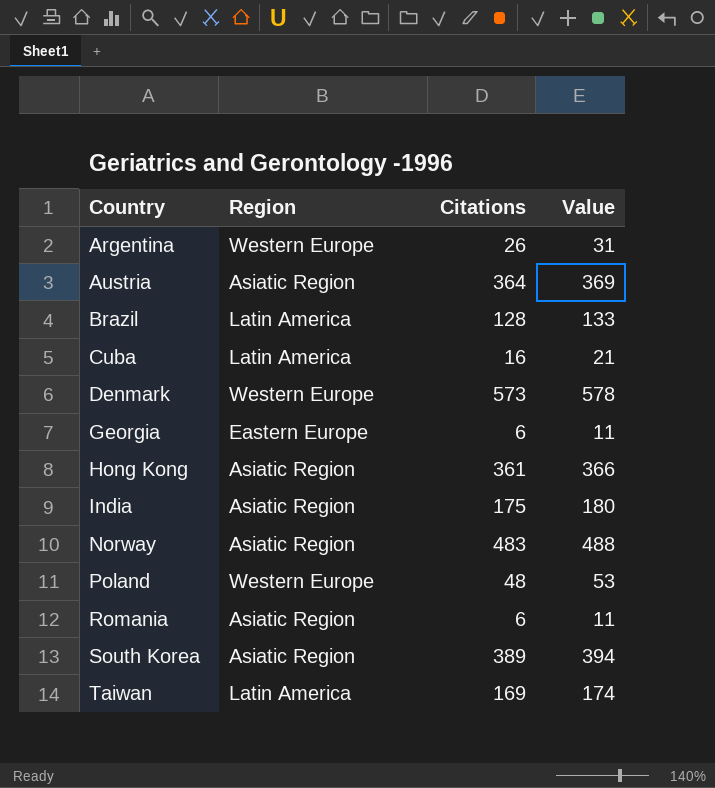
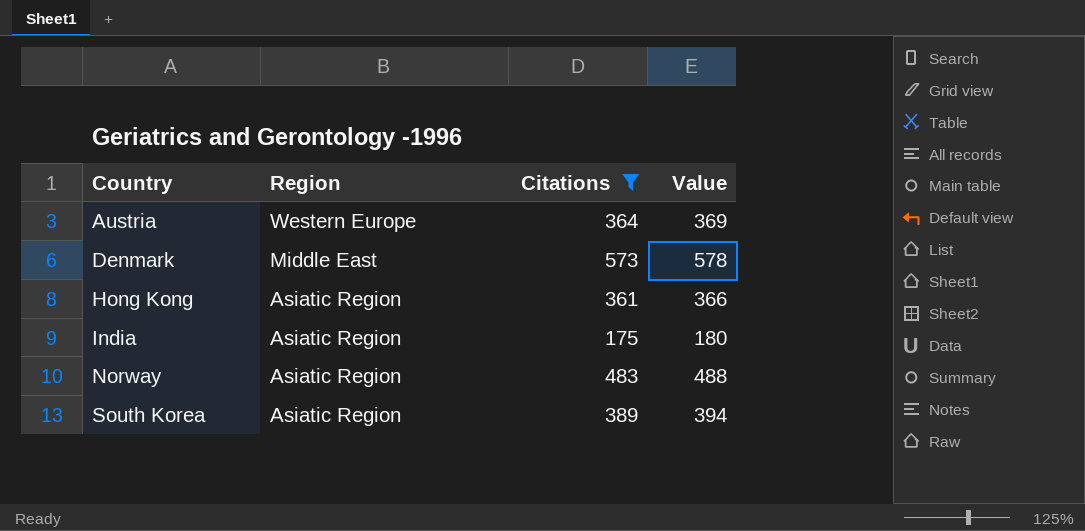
filter: none -> Citations >= 175
Austria | Region: Asiatic Region -> Western Europe
Denmark | Region: Western Europe -> Middle East

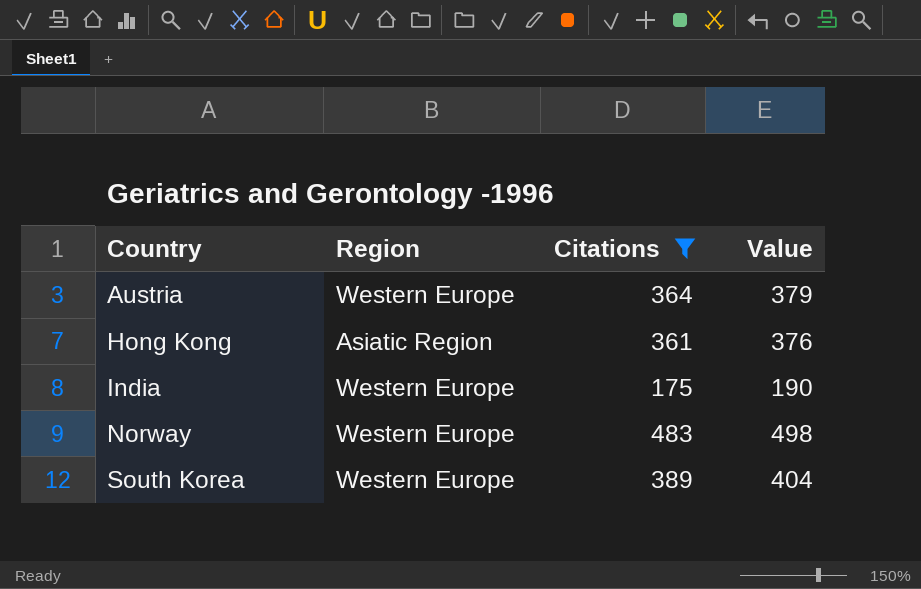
column Value | formula: [Citations] + 5 -> [Citations] + 15
row Denmark: Middle East | 573 | 578 -> none
India | Region: Asiatic Region -> Western Europe
Norway | Region: Asiatic Region -> Western Europe
South Korea | Region: Asiatic Region -> Western Europe

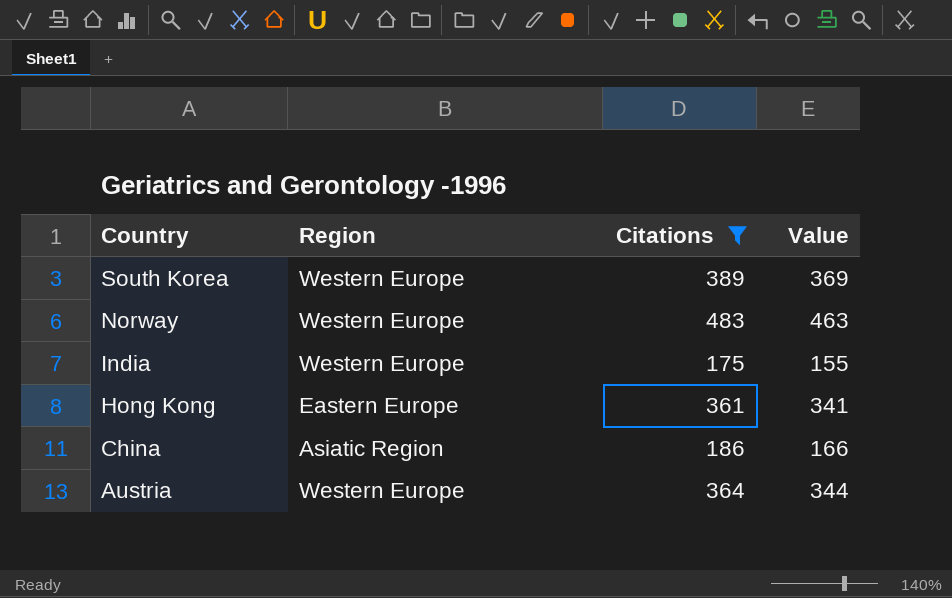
row order: Country ascending -> Country descending
column Value | formula: [Citations] + 15 -> [Citations] - 20
Hong Kong | Region: Asiatic Region -> Eastern Europe
row China: none -> Asiatic Region | 186 | 166

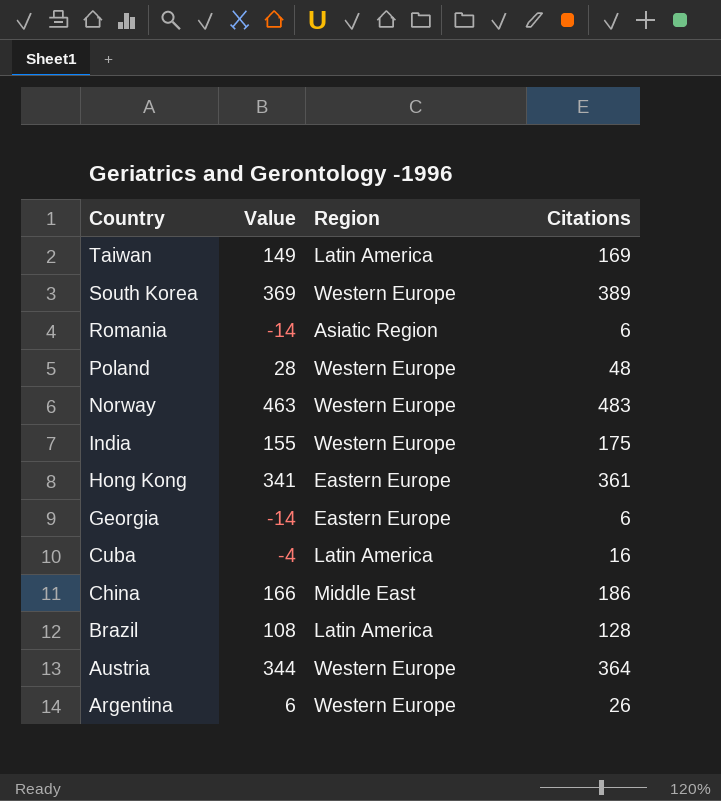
filter: Citations >= 175 -> none
column Value | position: 4 -> 2
China | Region: Asiatic Region -> Middle East

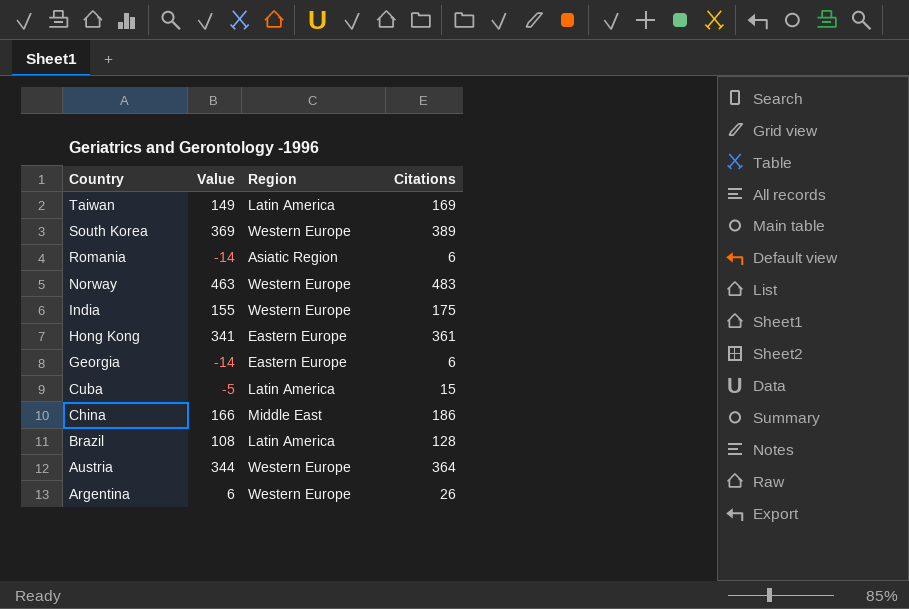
row Poland: 28 | Western Europe | 48 -> none
Cuba | Value: -4 -> -5
Cuba | Citations: 16 -> 15

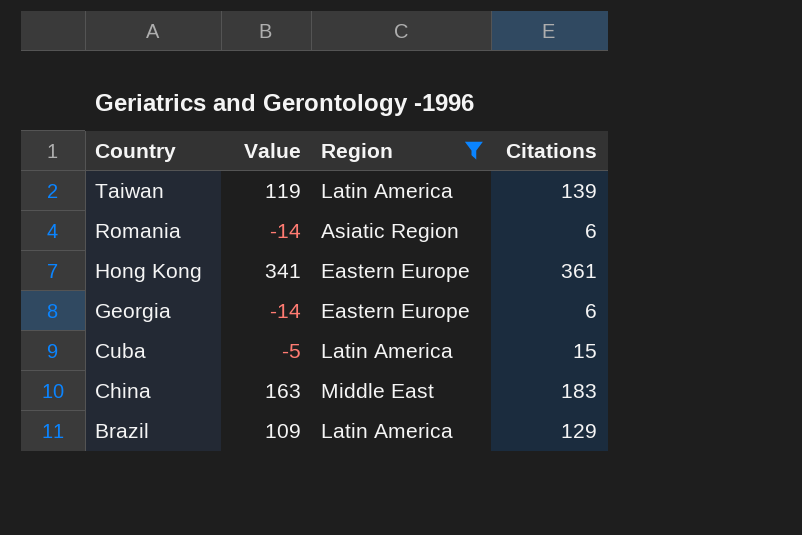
filter: none -> Region != Western Europe
Taiwan | Value: 149 -> 119
Taiwan | Citations: 169 -> 139
China | Value: 166 -> 163
China | Citations: 186 -> 183
Brazil | Value: 108 -> 109
Brazil | Citations: 128 -> 129

